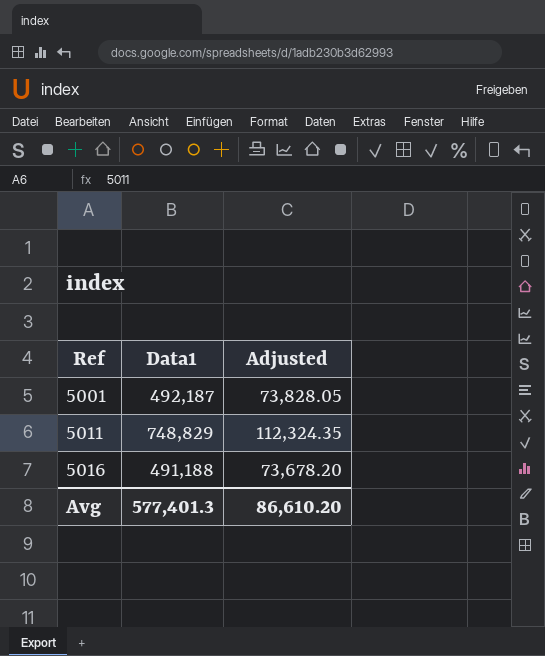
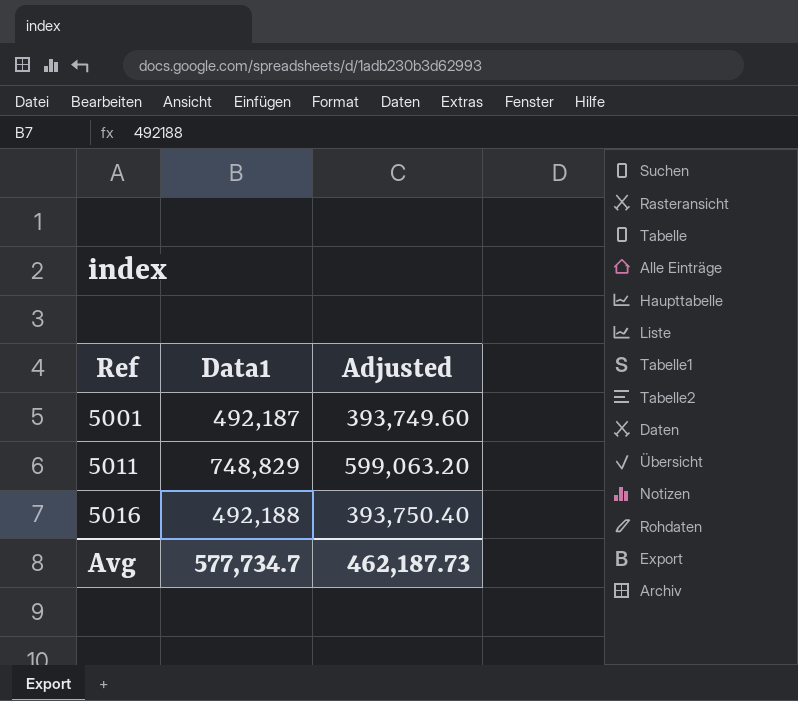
column Adjusted | formula: [Data1] * 0.15 -> [Data1] * 0.8
5016 | Data1: 491,188 -> 492,188
Avg | Data1: 577,401.3 -> 577,734.7
Avg | Adjusted: 86,610.20 -> 462,187.73

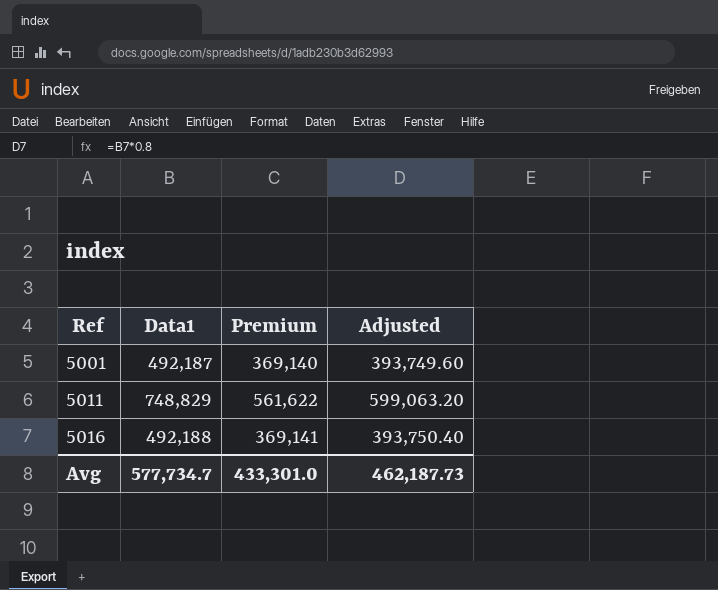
column Premium | formula: none -> [Data1] * 0.75

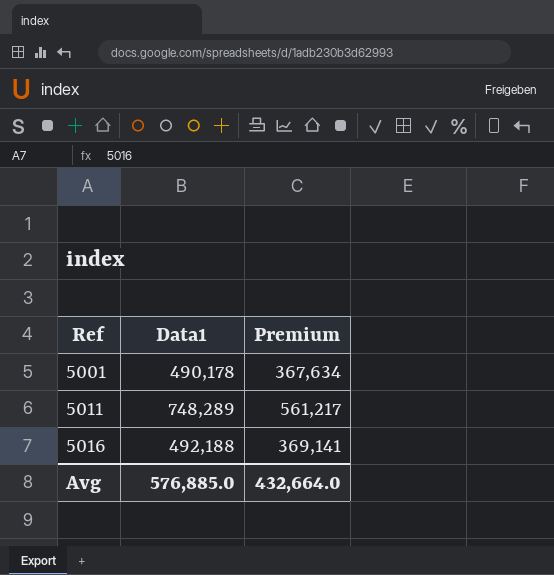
column Adjusted | formula: [Data1] * 0.8 -> none
5001 | Data1: 492,187 -> 490,178
5001 | Premium: 369,140 -> 367,634
5011 | Data1: 748,829 -> 748,289
5011 | Premium: 561,622 -> 561,217
Avg | Data1: 577,734.7 -> 576,885.0
Avg | Premium: 433,301.0 -> 432,664.0

